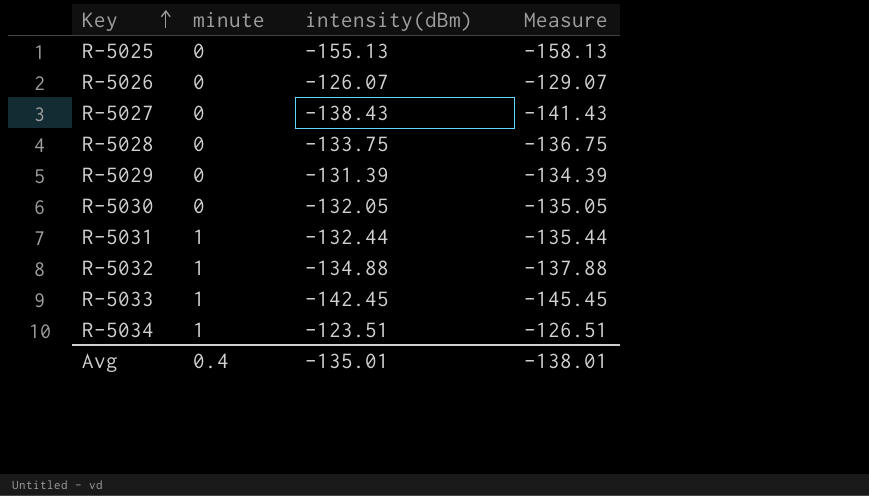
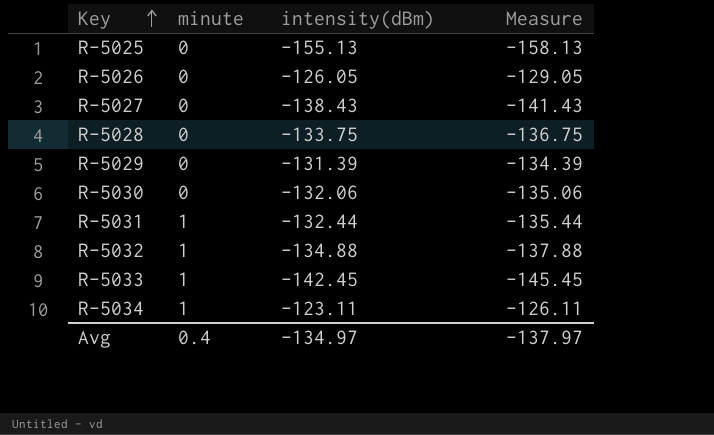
R-5026 | intensity(dBm): -126.07 -> -126.05
R-5026 | Measure: -129.07 -> -129.05
R-5030 | intensity(dBm): -132.05 -> -132.06
R-5030 | Measure: -135.05 -> -135.06
R-5034 | intensity(dBm): -123.51 -> -123.11
R-5034 | Measure: -126.51 -> -126.11
Avg | intensity(dBm): -135.01 -> -134.97
Avg | Measure: -138.01 -> -137.97

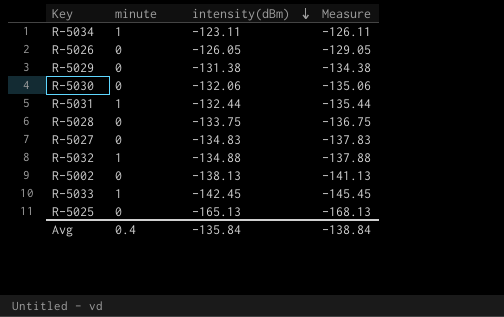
row order: Key ascending -> intensity(dBm) descending
R-5029 | intensity(dBm): -131.39 -> -131.38
R-5029 | Measure: -134.39 -> -134.38
R-5027 | intensity(dBm): -138.43 -> -134.83
R-5027 | Measure: -141.43 -> -137.83
row R-5002: none -> 0 | -138.13 | -141.13
R-5025 | intensity(dBm): -155.13 -> -165.13
R-5025 | Measure: -158.13 -> -168.13
Avg | intensity(dBm): -134.97 -> -135.84
Avg | Measure: -137.97 -> -138.84

